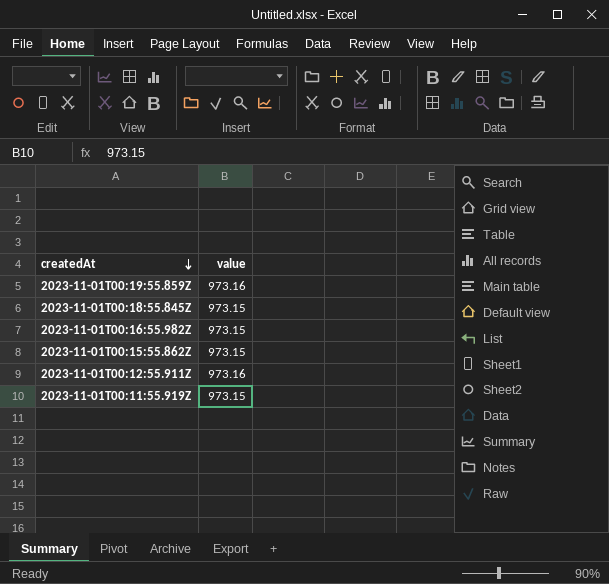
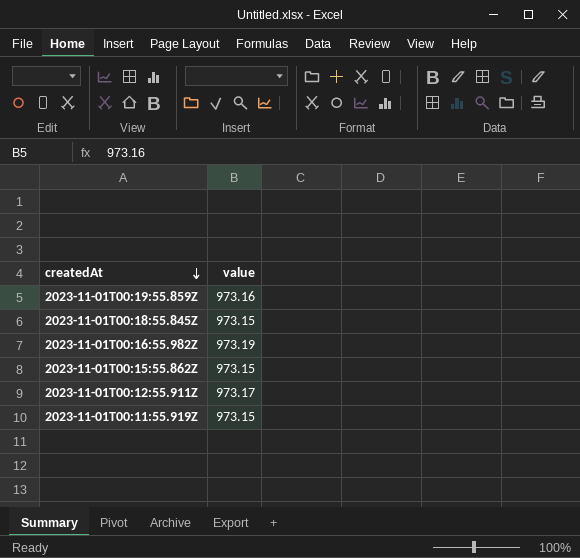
2023-11-01T00:16:55.982Z | value: 973.15 -> 973.19
2023-11-01T00:12:55.911Z | value: 973.16 -> 973.17

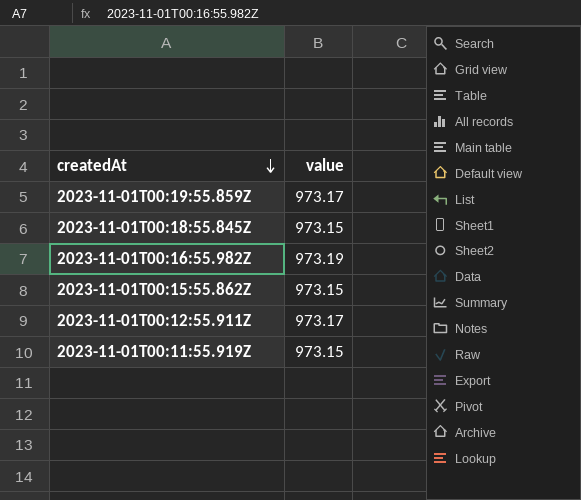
2023-11-01T00:19:55.859Z | value: 973.16 -> 973.17

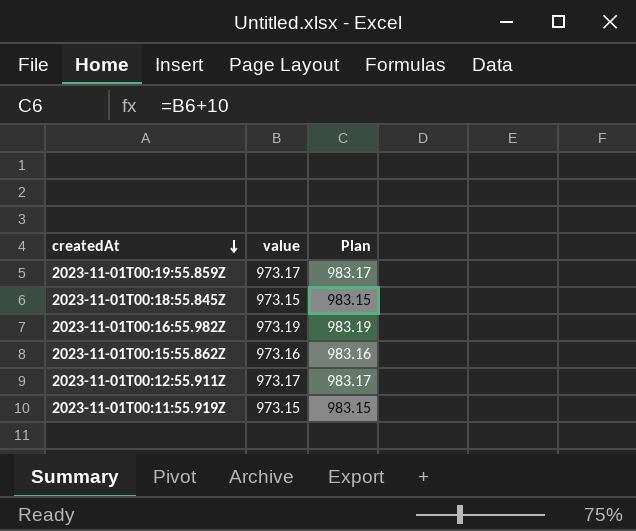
column Plan | formula: none -> [value] + 10
2023-11-01T00:15:55.862Z | value: 973.15 -> 973.16

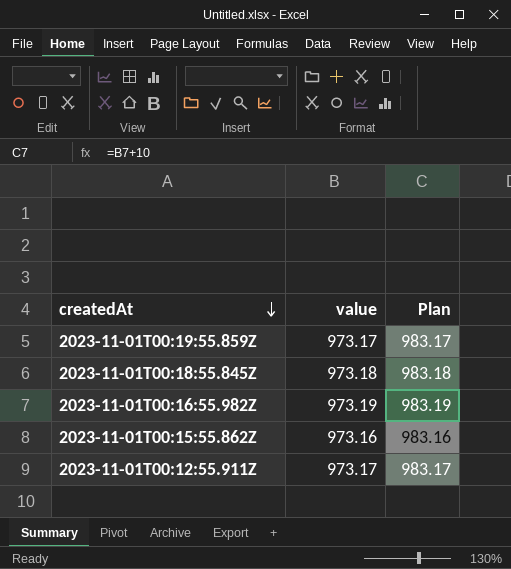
row 2023-11-01T00:11:55.919Z: 973.15 | 983.15 -> none
2023-11-01T00:18:55.845Z | value: 973.15 -> 973.18
2023-11-01T00:18:55.845Z | Plan: 983.15 -> 983.18

